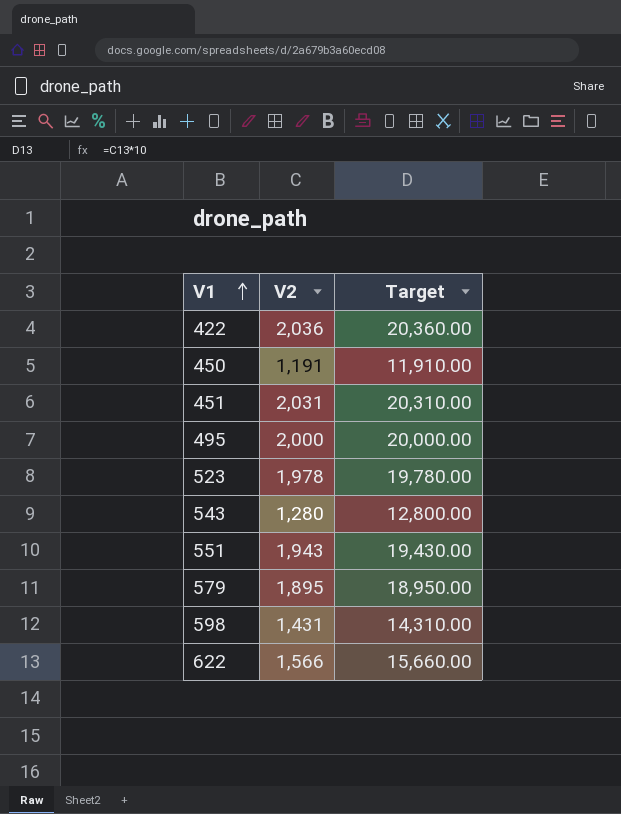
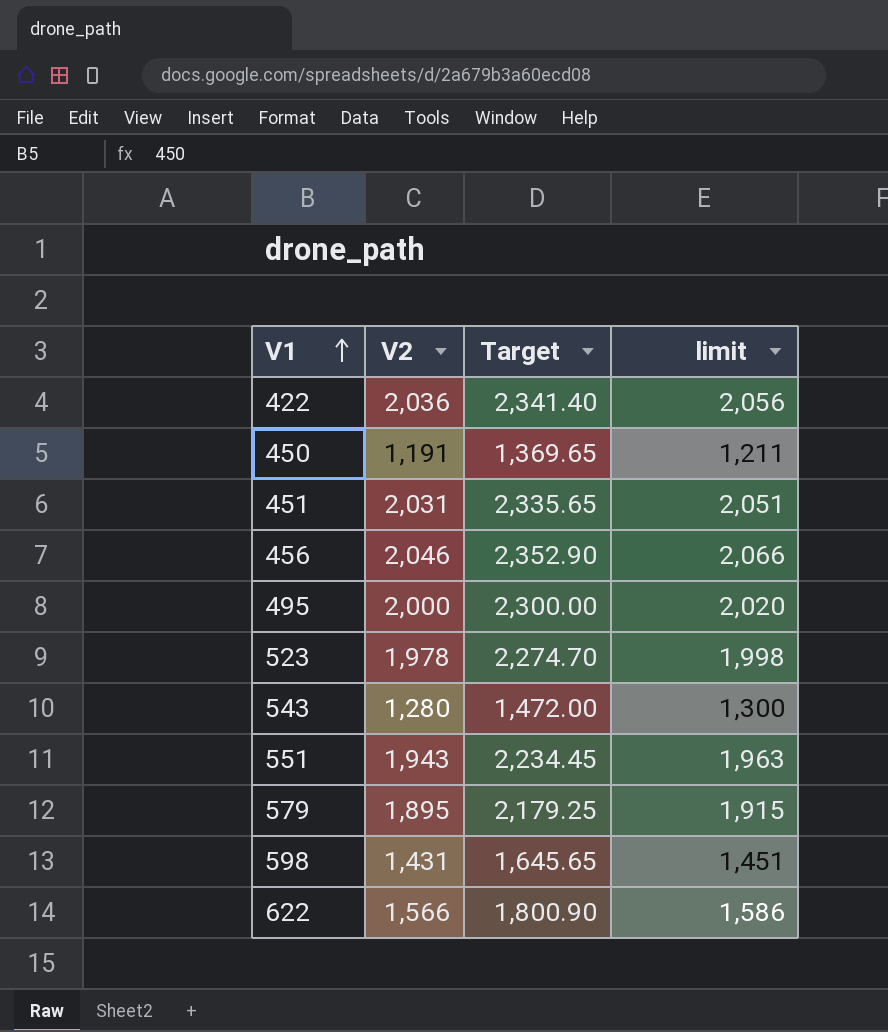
column Target | formula: [V2] * 10 -> [V2] * 1.15
column limit | formula: none -> [V2] + 20
row 456: none -> 2,046 | 2,352.90 | 2,066

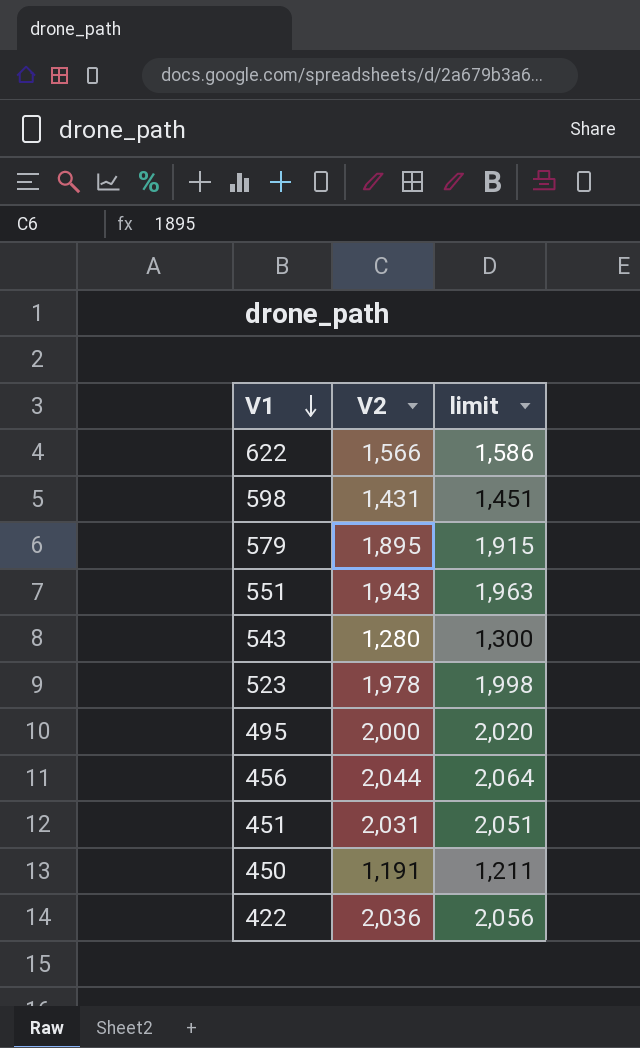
row order: V1 ascending -> V1 descending
column Target | formula: [V2] * 1.15 -> none
456 | V2: 2,046 -> 2,044
456 | limit: 2,066 -> 2,064

